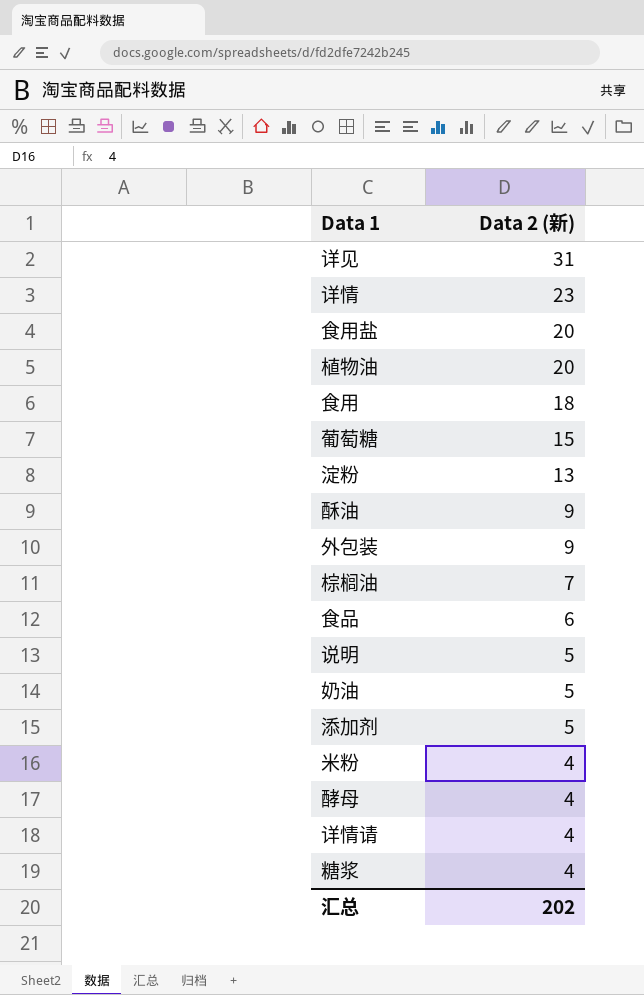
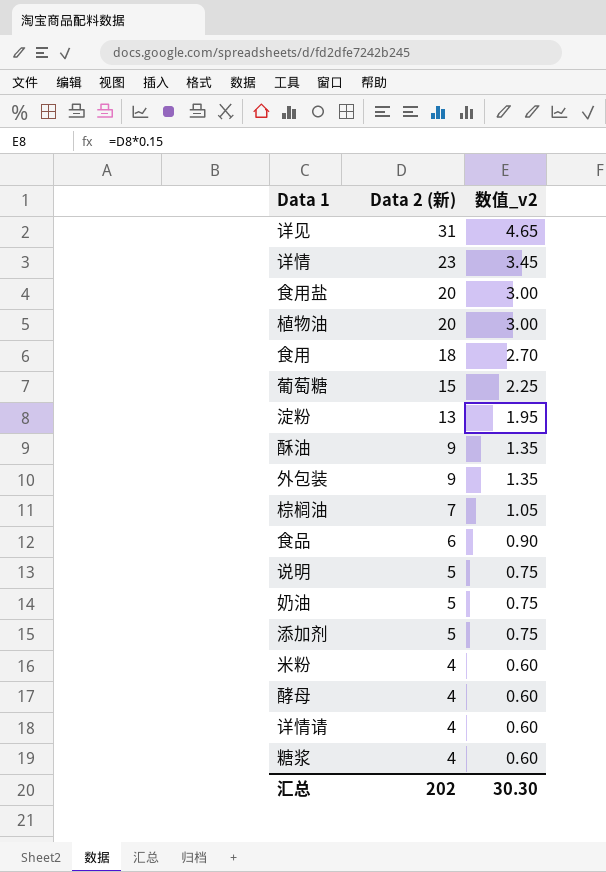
column 数值_v2 | formula: none -> [Data 2 (新)] * 0.15

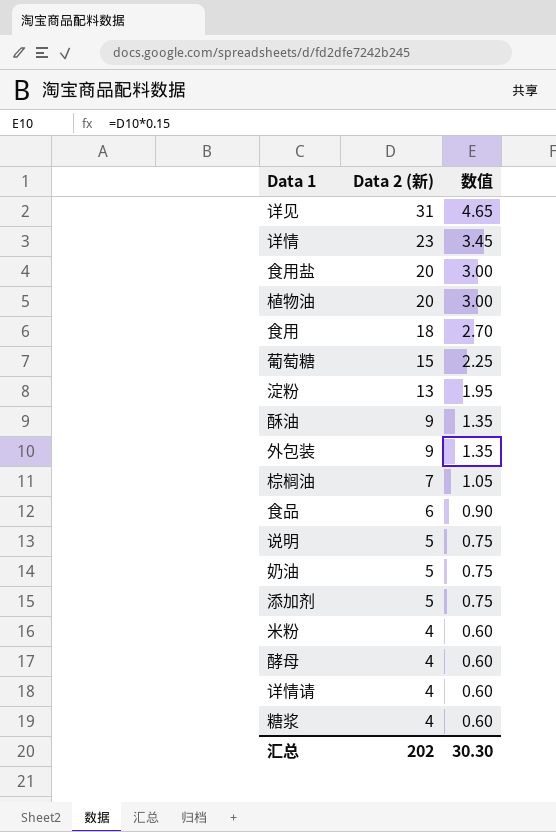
column name: 数值_v2 -> 数值

